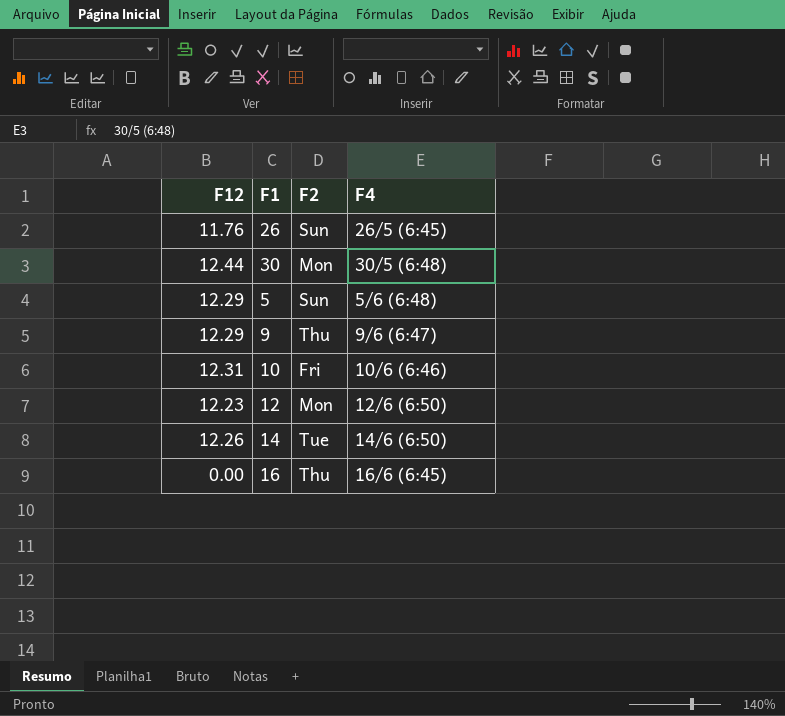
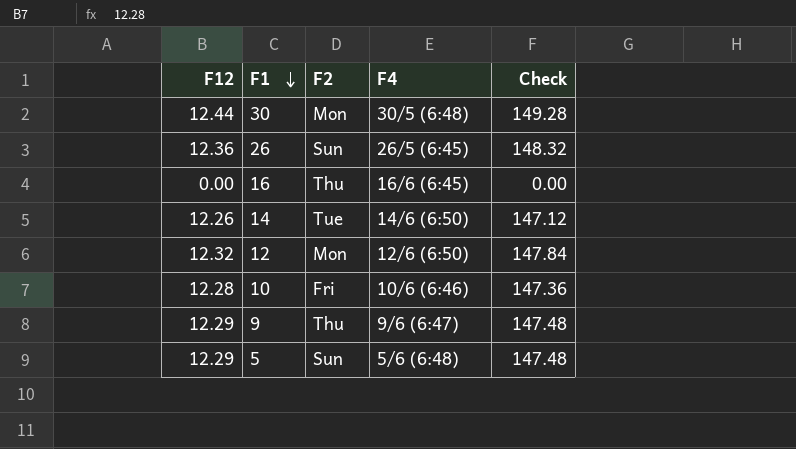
row order: none -> F1 descending
column Check | formula: none -> [F12] * 12
26 | F12: 11.76 -> 12.36
12 | F12: 12.23 -> 12.32
10 | F12: 12.31 -> 12.28

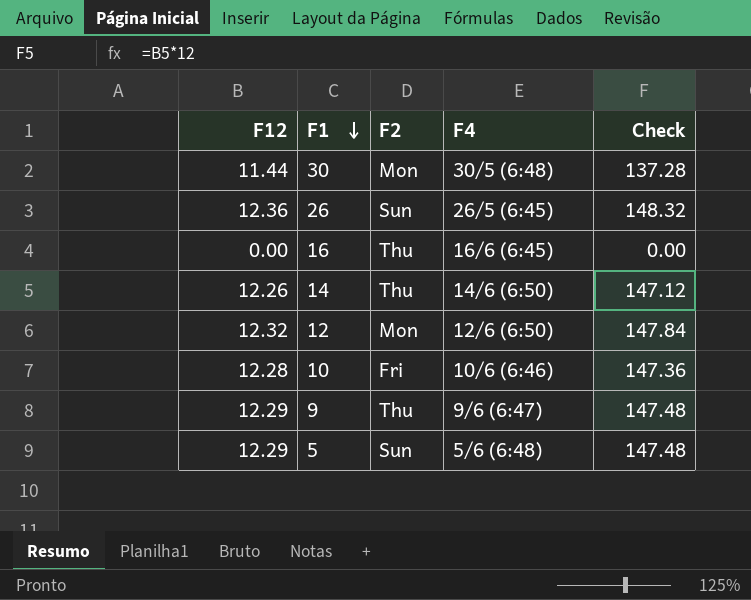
30 | F12: 12.44 -> 11.44
30 | Check: 149.28 -> 137.28
14 | F2: Tue -> Thu

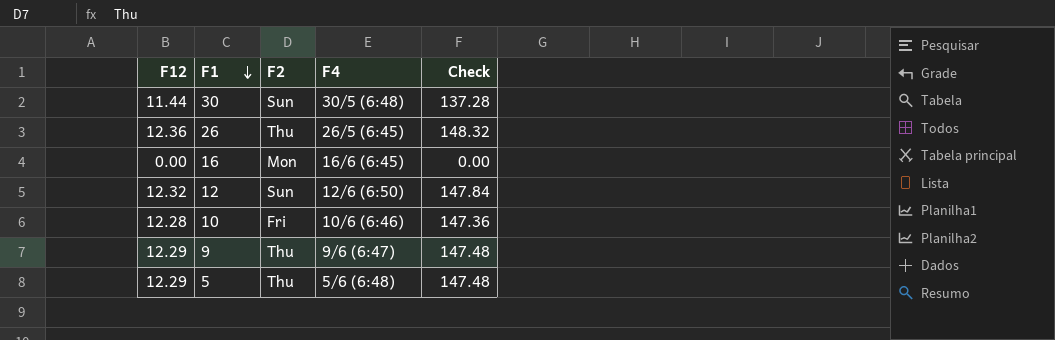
row 14: 12.26 | Thu | 14/6 (6:50) | 147.12 -> none
30 | F2: Mon -> Sun
26 | F2: Sun -> Thu
16 | F2: Thu -> Mon
12 | F2: Mon -> Sun
5 | F2: Sun -> Thu

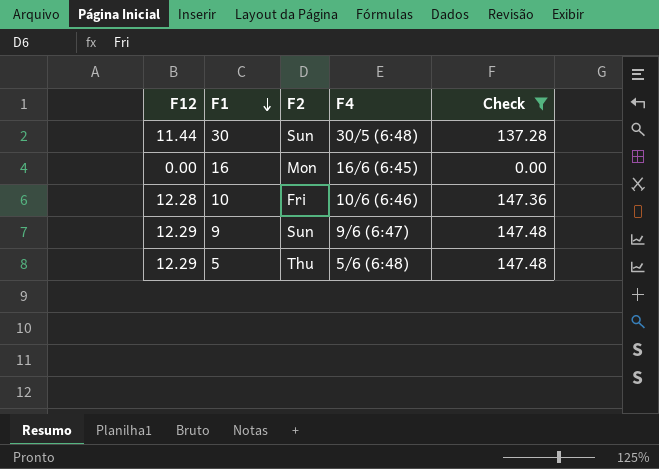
filter: none -> Check <= 147.48
9 | F2: Thu -> Sun

